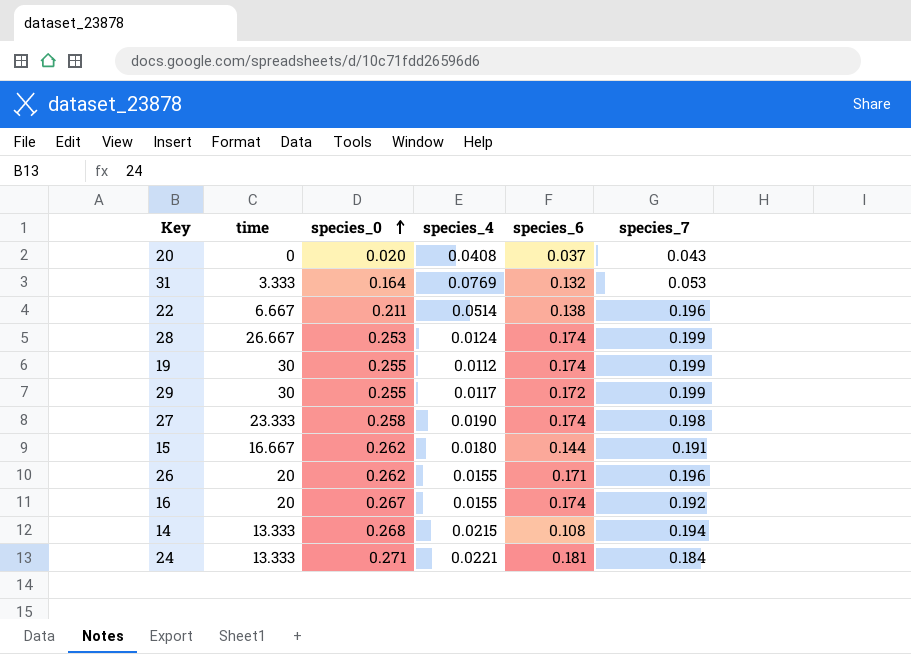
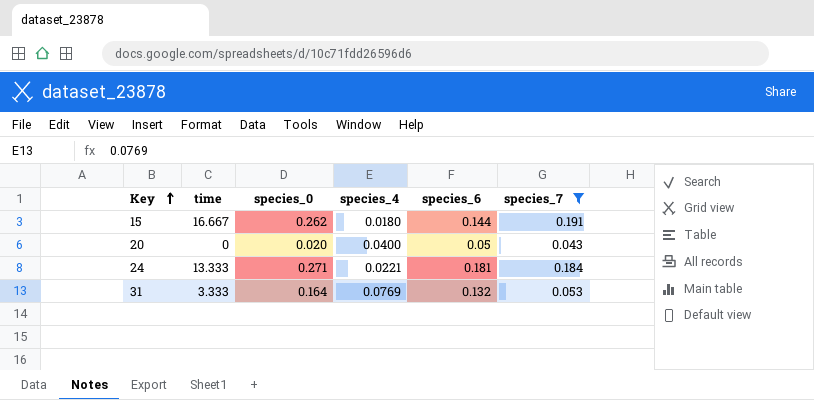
filter: none -> species_7 <= 0.191
row order: species_0 ascending -> Key ascending
20 | species_4: 0.0408 -> 0.0400
20 | species_6: 0.037 -> 0.05

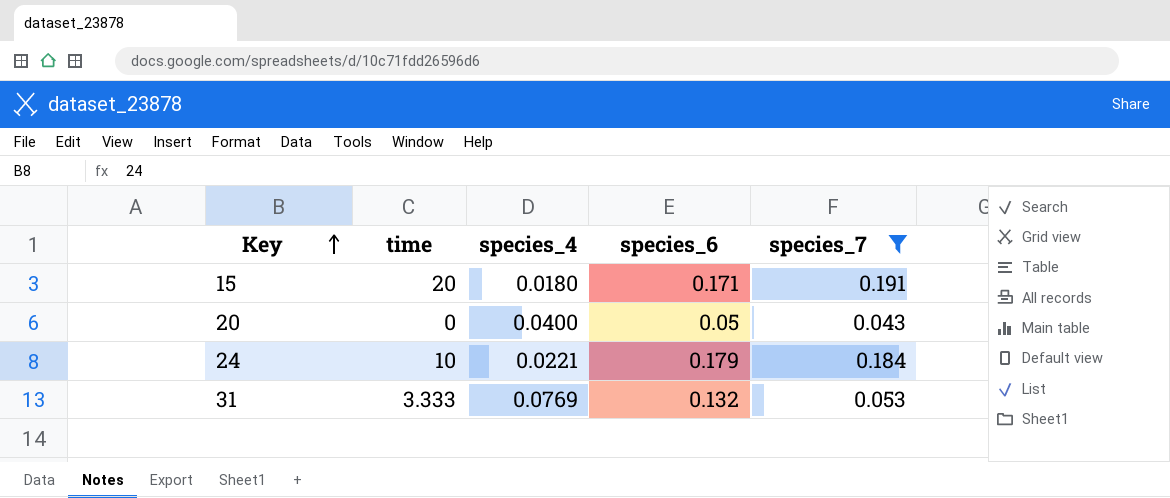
column species_0 | position: 3 -> none
15 | time: 16.667 -> 20
15 | species_6: 0.144 -> 0.171
24 | time: 13.333 -> 10
24 | species_6: 0.181 -> 0.179

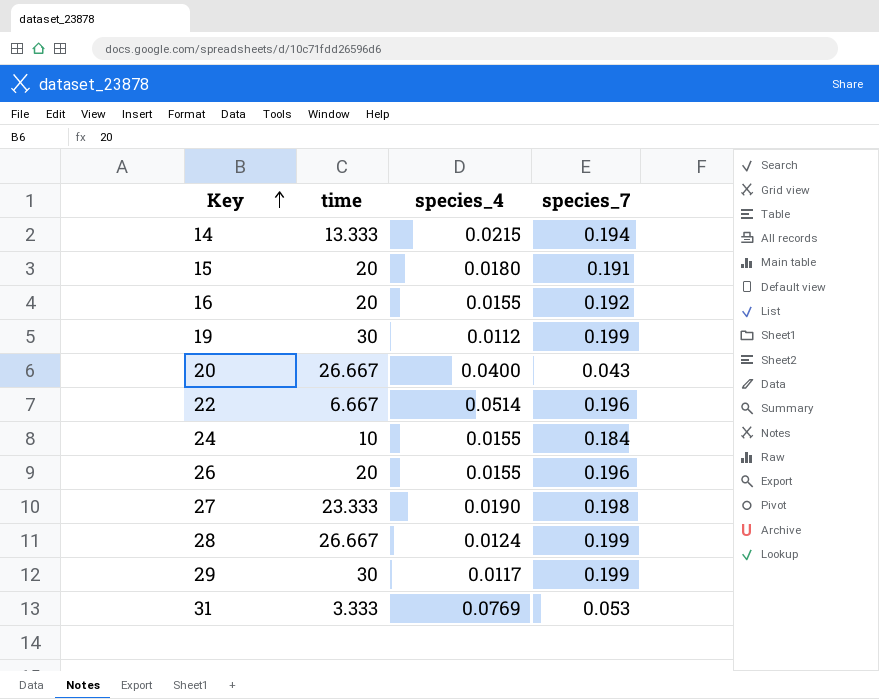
filter: species_7 <= 0.191 -> none
column species_6 | position: 4 -> none
20 | time: 0 -> 26.667
24 | species_4: 0.0221 -> 0.0155

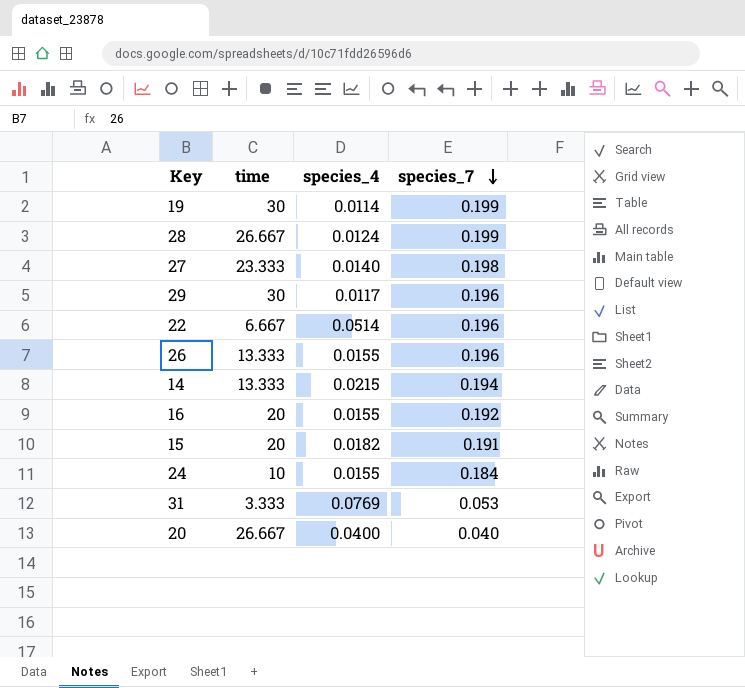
row order: Key ascending -> species_7 descending
19 | species_4: 0.0112 -> 0.0114
27 | species_4: 0.0190 -> 0.0140
29 | species_7: 0.199 -> 0.196
26 | time: 20 -> 13.333
15 | species_4: 0.0180 -> 0.0182
20 | species_7: 0.043 -> 0.040

